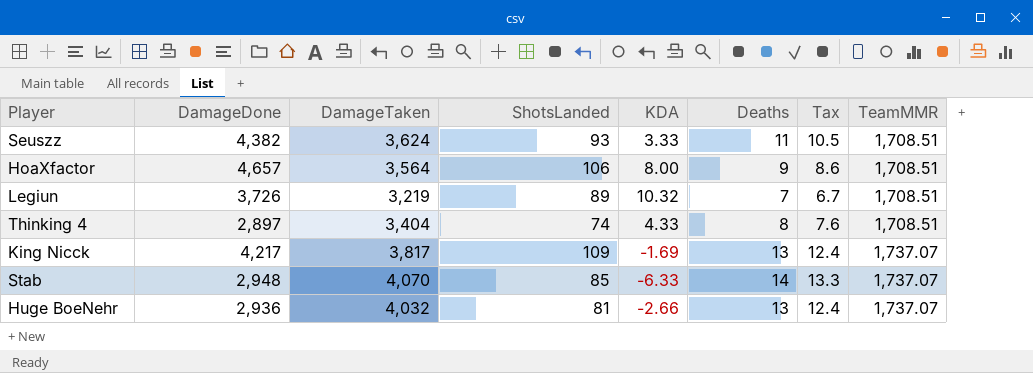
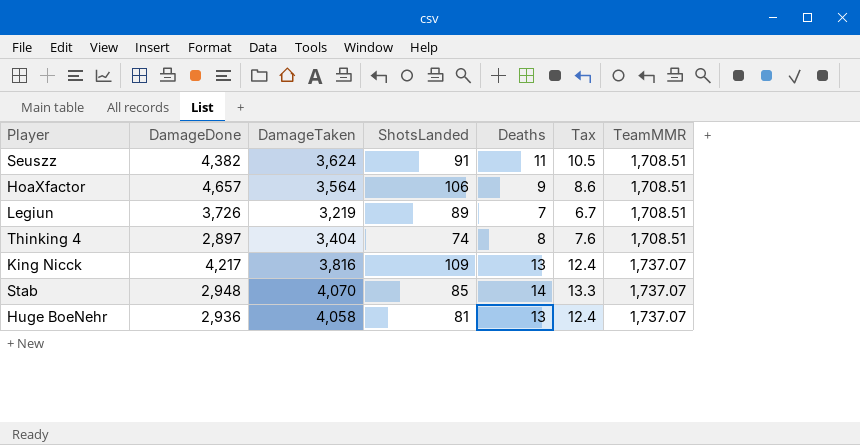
column KDA | position: 5 -> none
Seuszz | ShotsLanded: 93 -> 91
King Nicck | DamageTaken: 3,817 -> 3,816
Huge BoeNehr | DamageTaken: 4,032 -> 4,058

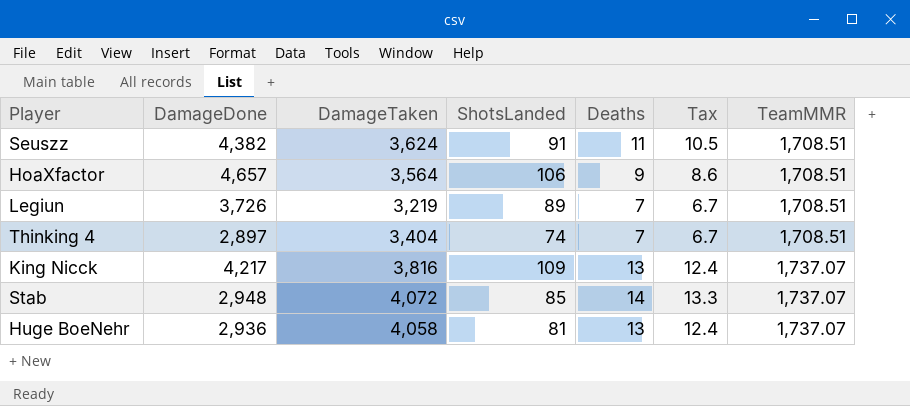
Thinking 4 | Deaths: 8 -> 7
Thinking 4 | Tax: 7.6 -> 6.7
Stab | DamageTaken: 4,070 -> 4,072

